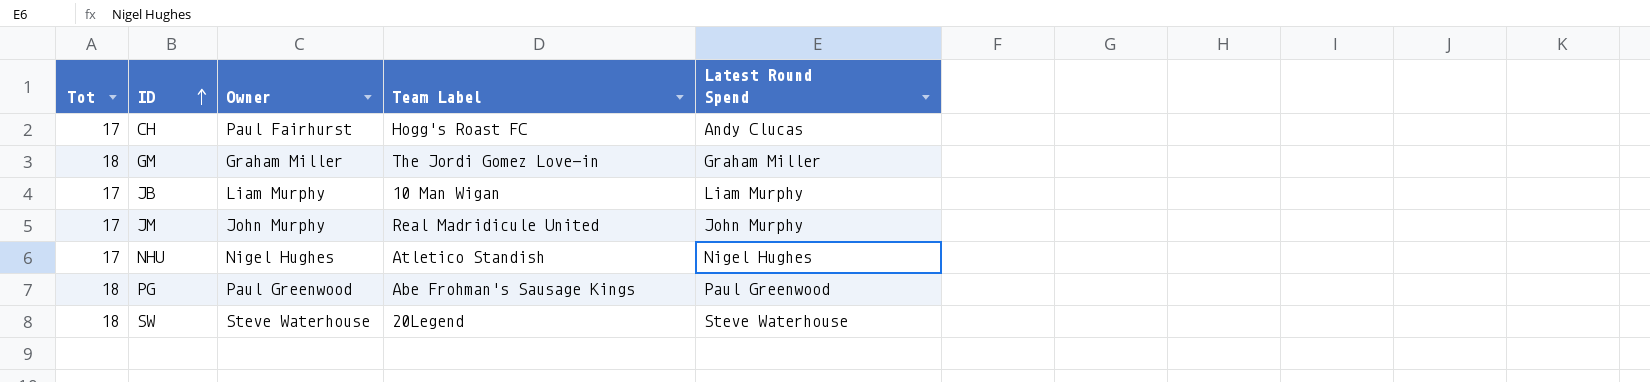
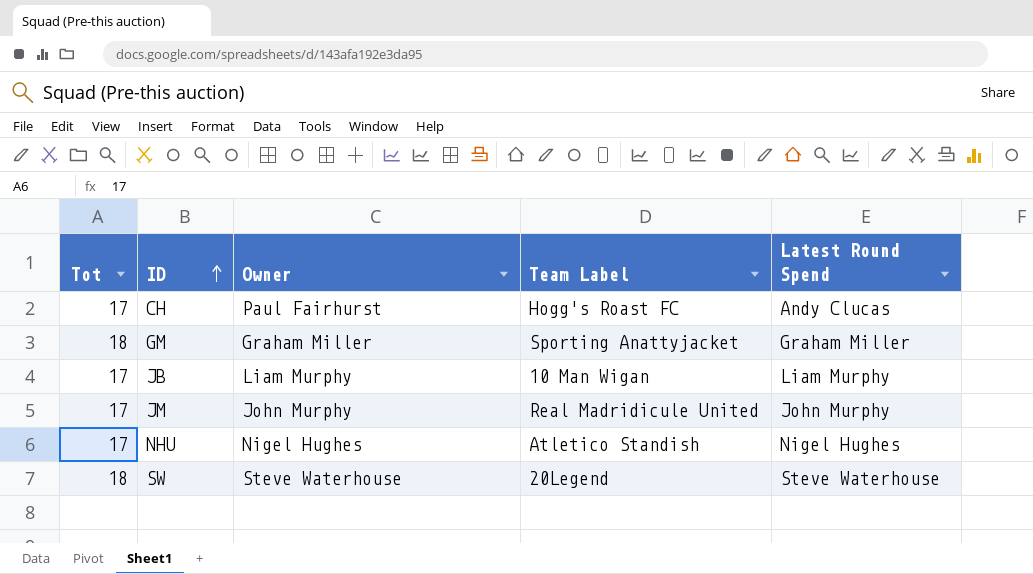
row PG: 18 | Paul Greenwood | Abe Frohman's Sausage Kings | Paul Greenwood -> none
GM | Team Label: The Jordi Gomez Love-in -> Sporting Anattyjacket

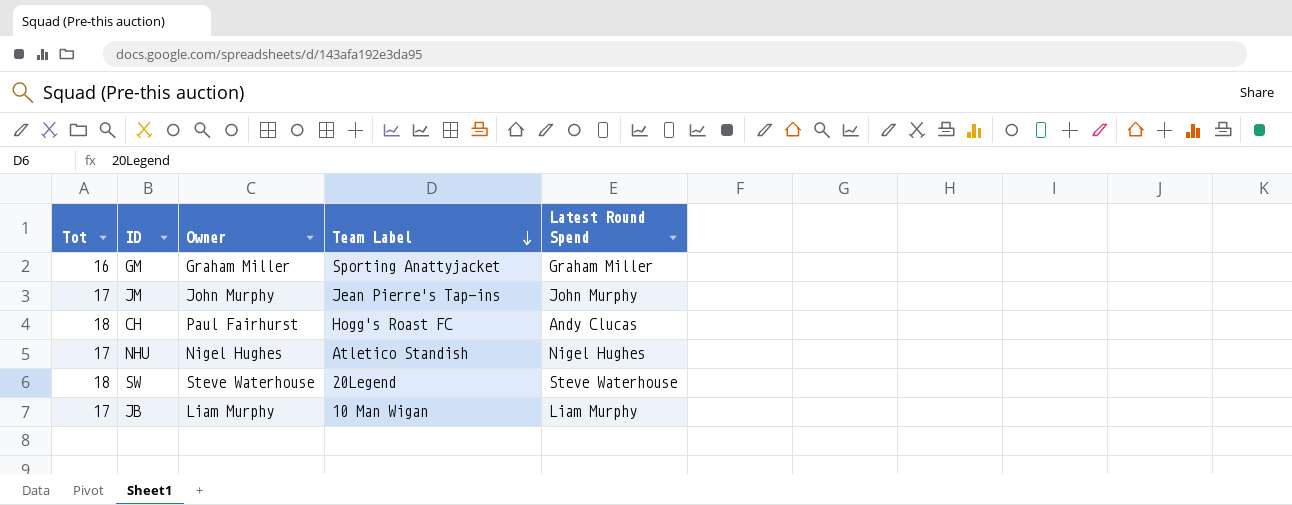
row order: ID ascending -> Team Label descending
GM | Tot: 18 -> 16
JM | Team Label: Real Madridicule United -> Jean Pierre's Tap-ins
CH | Tot: 17 -> 18

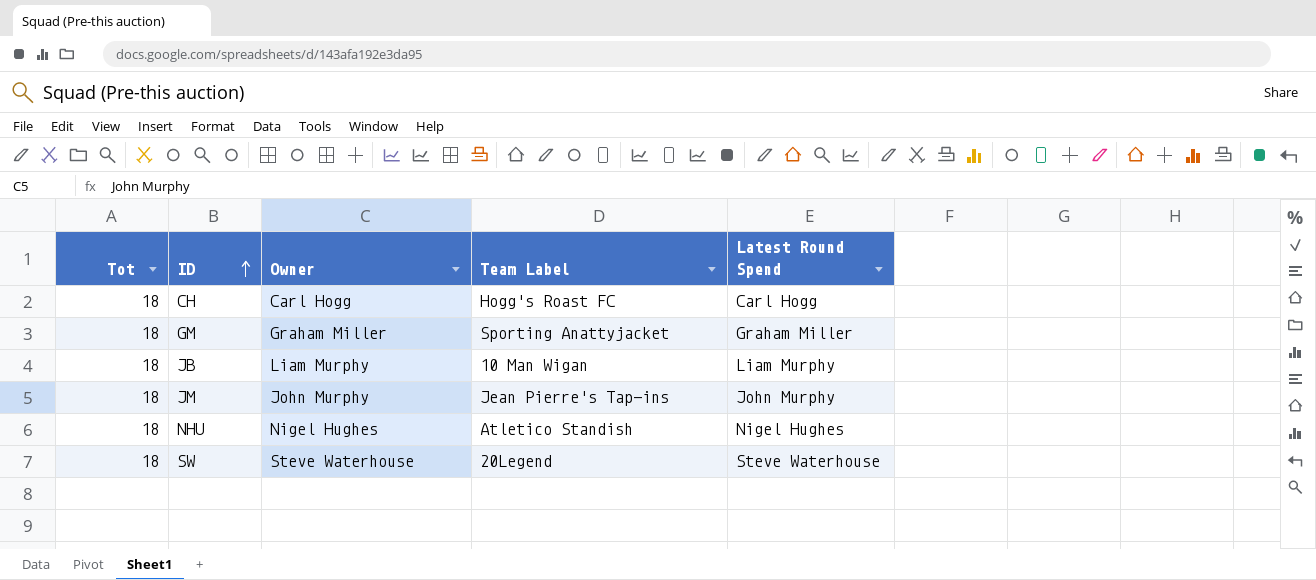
row order: Team Label descending -> ID ascending
CH | Owner: Paul Fairhurst -> Carl Hogg
CH | Latest Round Spend: Andy Clucas -> Carl Hogg
GM | Tot: 16 -> 18
JB | Tot: 17 -> 18
JM | Tot: 17 -> 18
NHU | Tot: 17 -> 18

